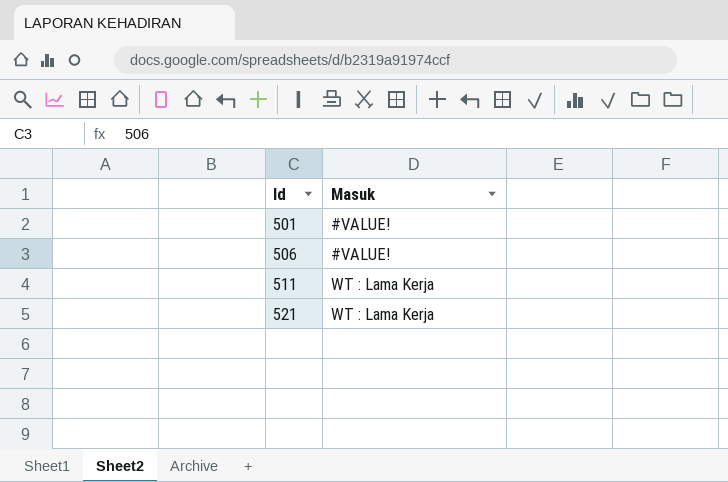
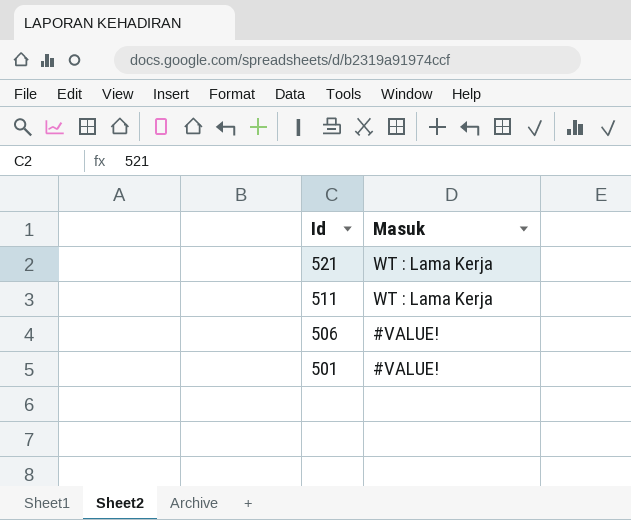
row order: Id ascending -> Id descending

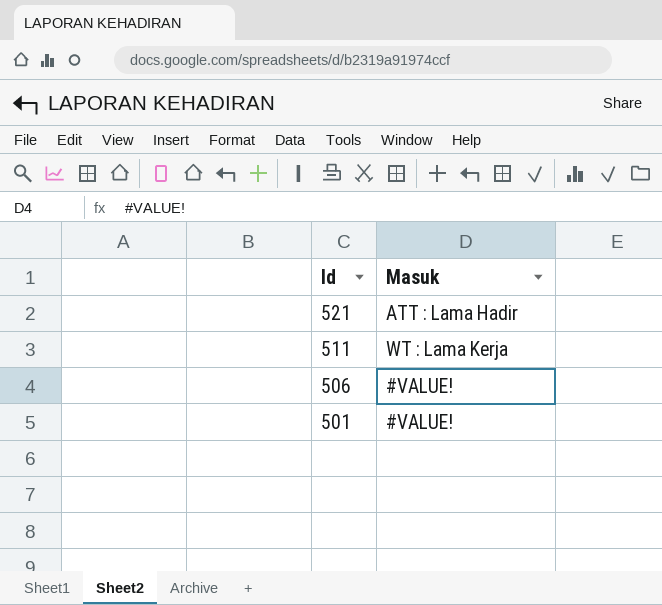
521 | Masuk: WT : Lama Kerja -> ATT : Lama Hadir

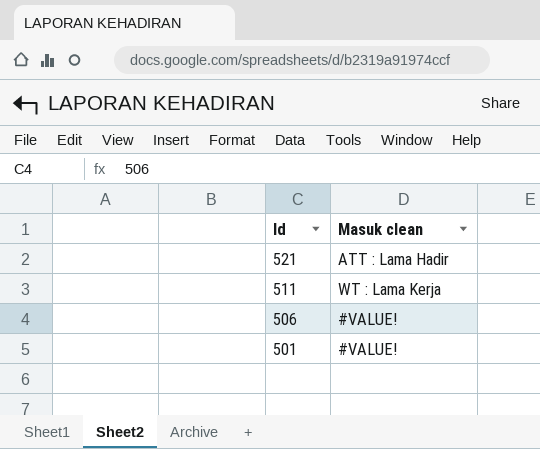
column name: Masuk -> Masuk clean

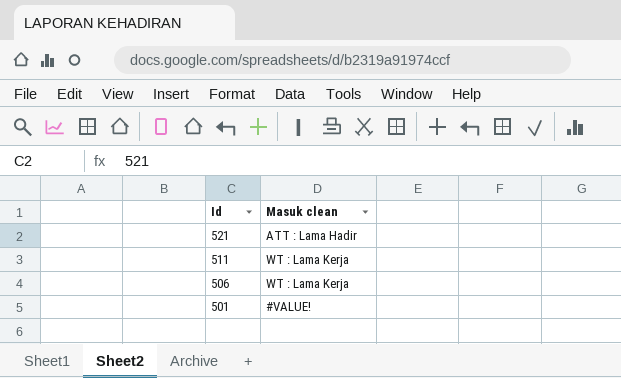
506 | Masuk clean: #VALUE! -> WT : Lama Kerja

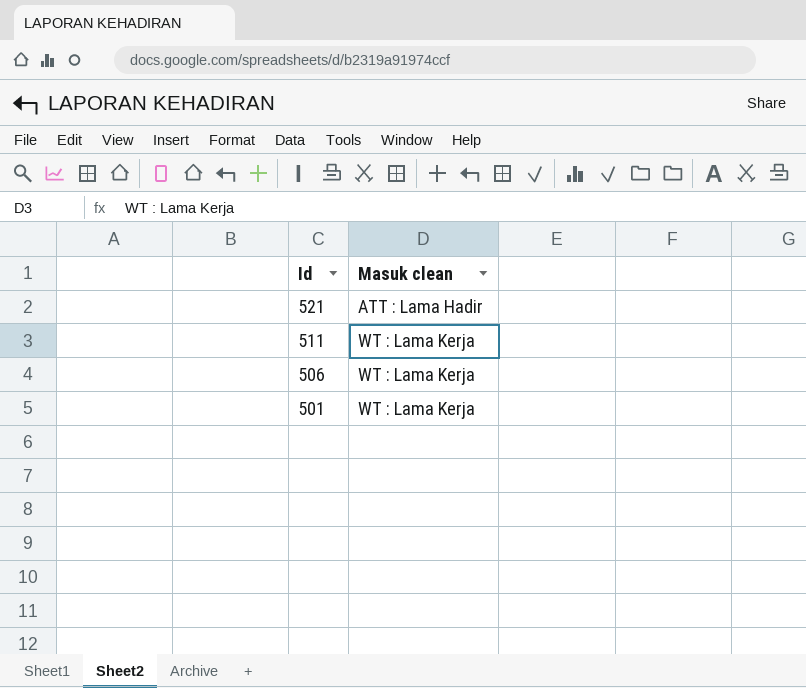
501 | Masuk clean: #VALUE! -> WT : Lama Kerja

